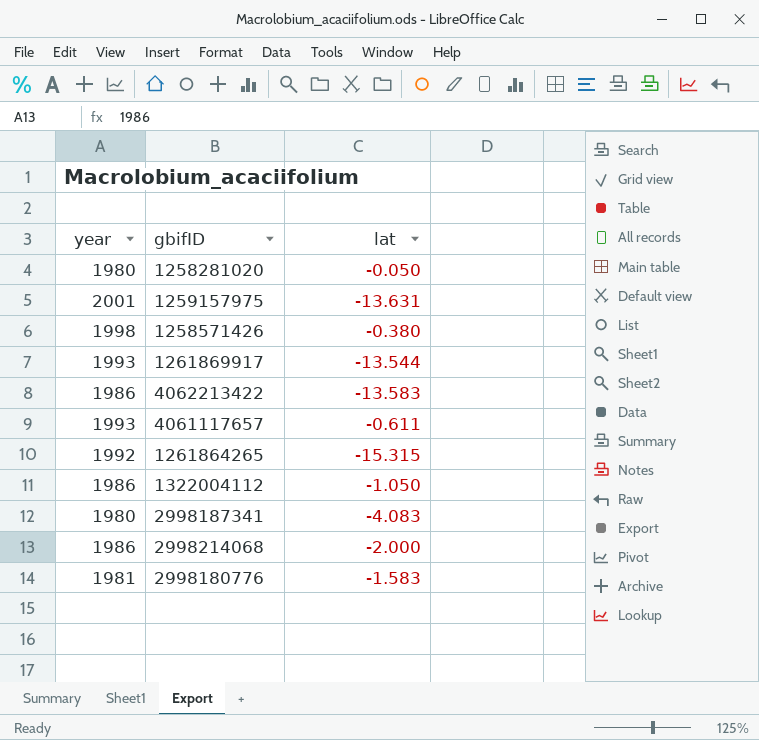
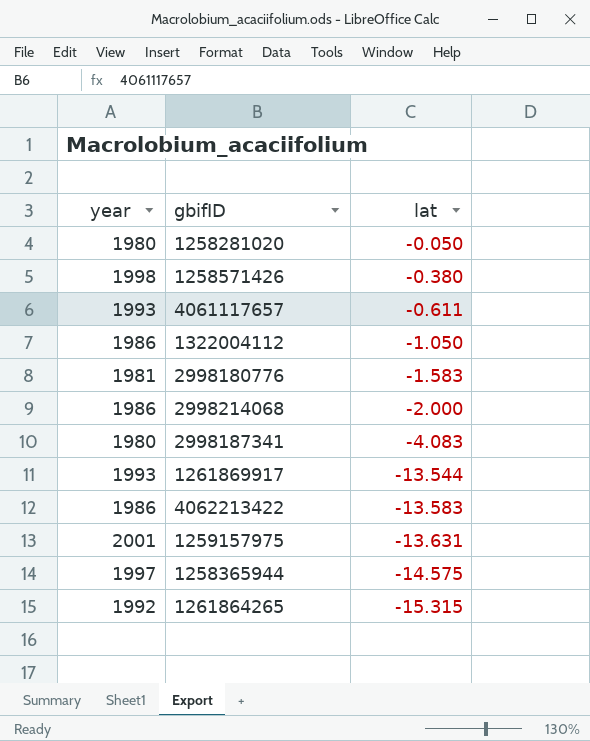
row order: none -> lat descending
row 1258365944: none -> 1997 | -14.575

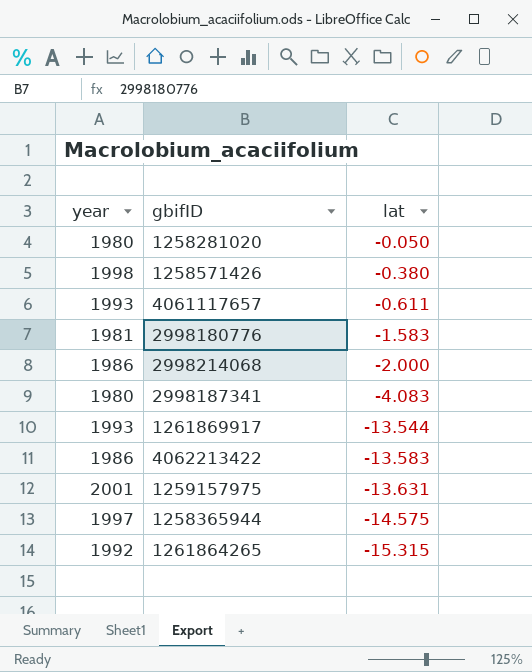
row 1322004112: 1986 | -1.050 -> none

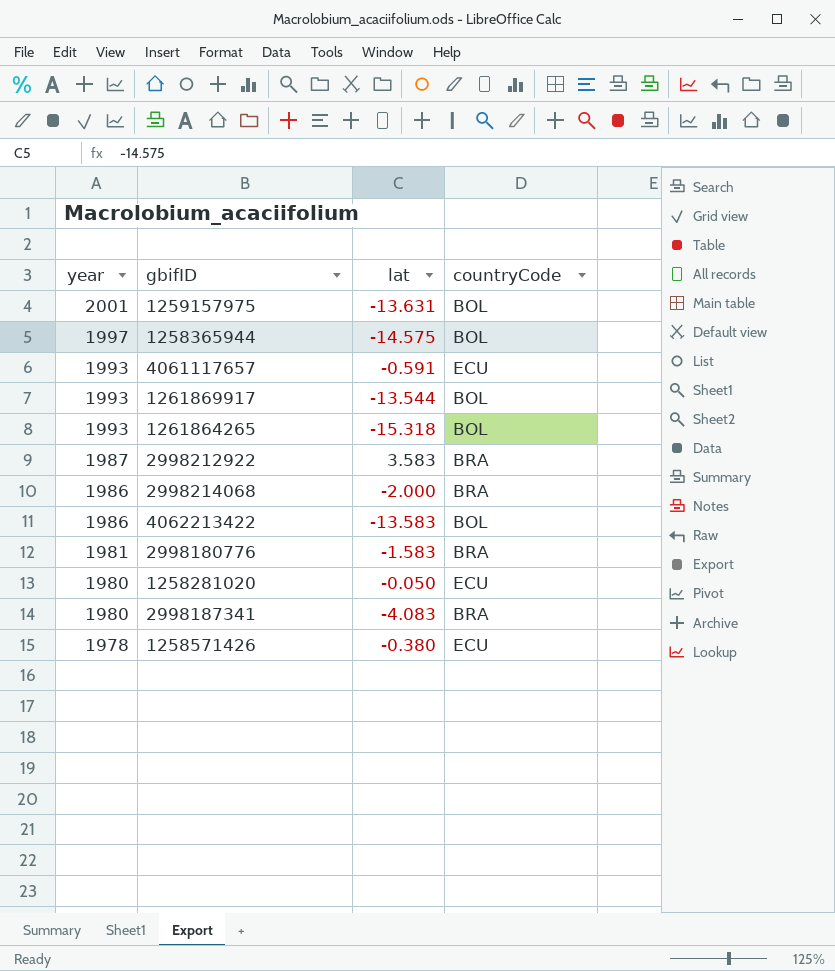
row order: lat descending -> year descending
column countryCode | position: none -> 4
4061117657 | lat: -0.611 -> -0.591
1261864265 | year: 1992 -> 1993
1261864265 | lat: -15.315 -> -15.318
row 2998212922: none -> 1987 | 3.583 | BRA
1258571426 | year: 1998 -> 1978

